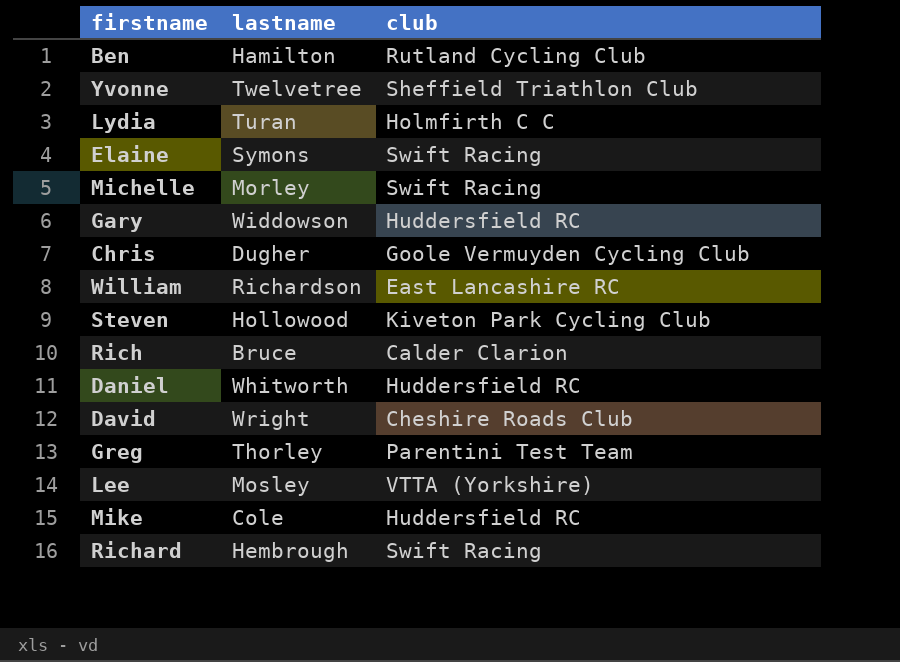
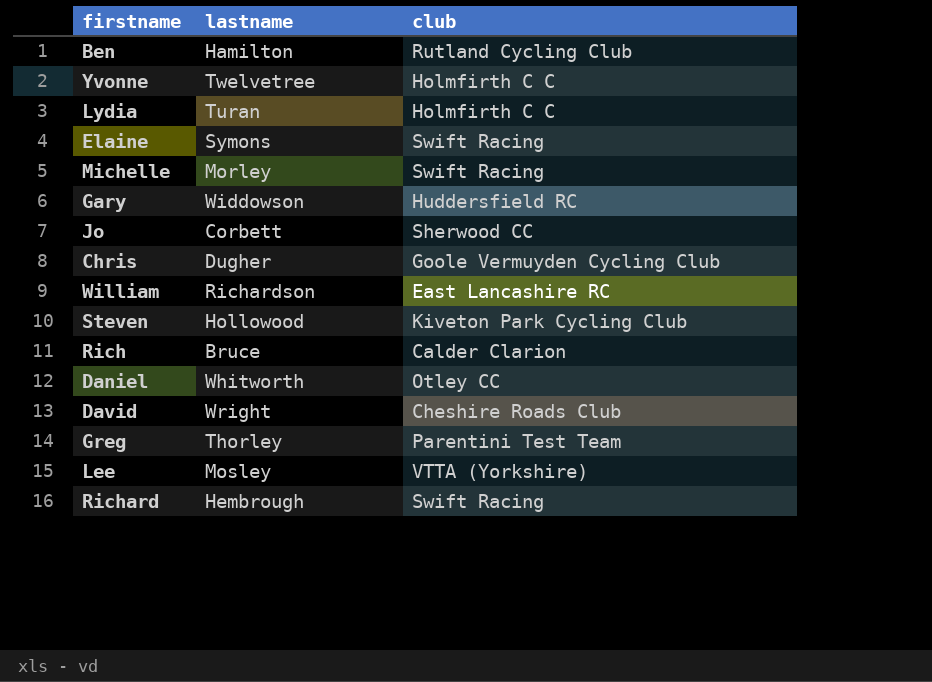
row Mike: Cole | Huddersfield RC -> none
Yvonne | club: Sheffield Triathlon Club -> Holmfirth C C
row Jo: none -> Corbett | Sherwood CC
Daniel | club: Huddersfield RC -> Otley CC

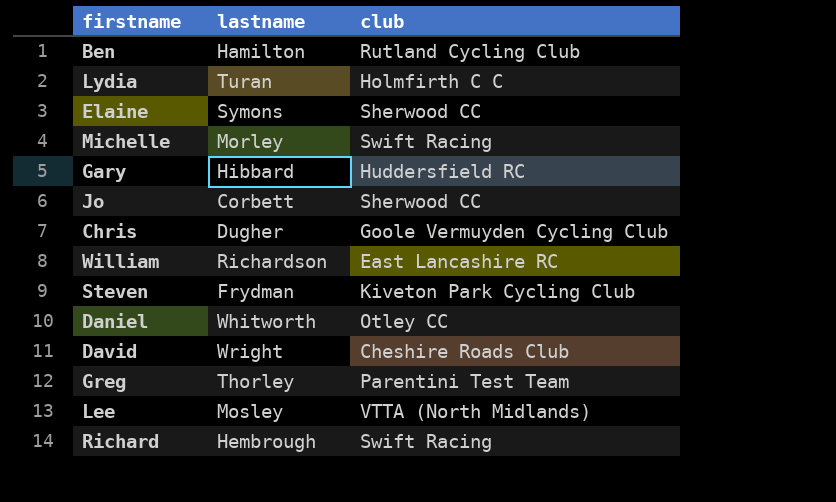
row Yvonne: Twelvetree | Holmfirth C C -> none
row Rich: Bruce | Calder Clarion -> none
Elaine | club: Swift Racing -> Sherwood CC
Gary | lastname: Widdowson -> Hibbard
Steven | lastname: Hollowood -> Frydman
Lee | club: VTTA (Yorkshire) -> VTTA (North Midlands)

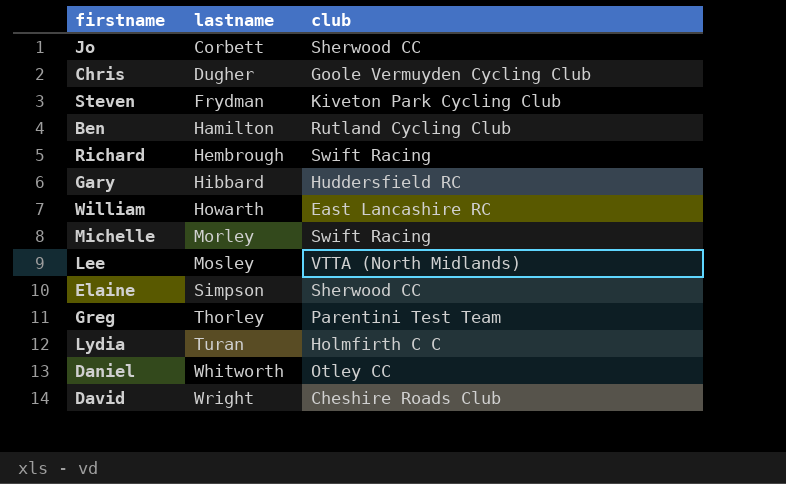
row order: none -> lastname ascending
William | lastname: Richardson -> Howarth
Elaine | lastname: Symons -> Simpson

